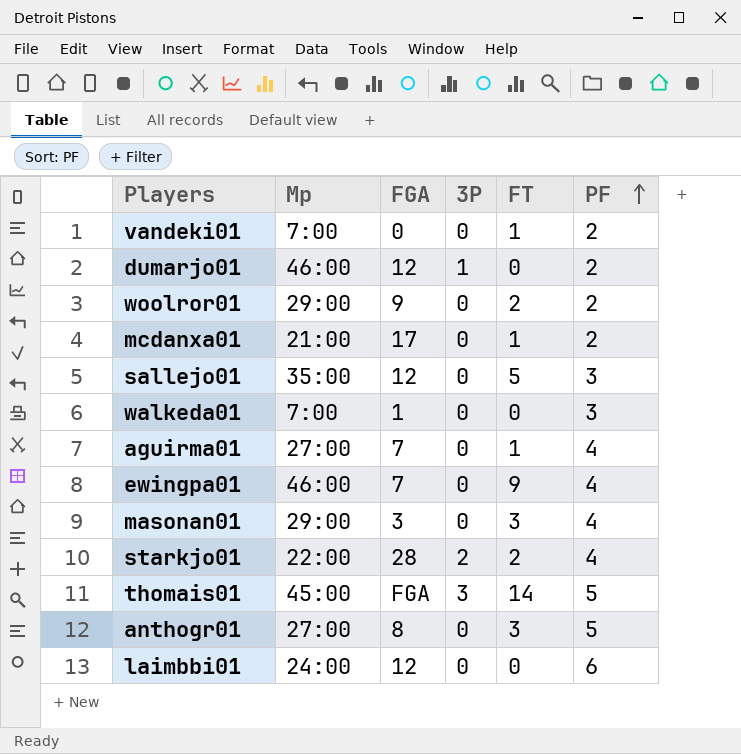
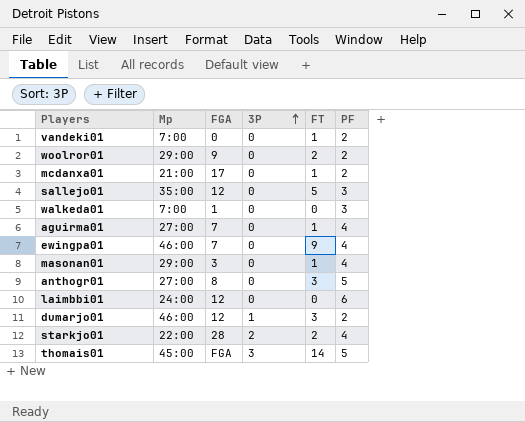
row order: PF ascending -> 3P ascending
masonan01 | FT: 3 -> 1
dumarjo01 | FT: 0 -> 3

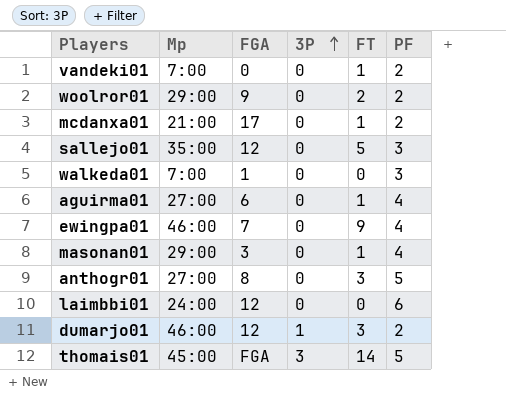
row starkjo01: 22:00 | 28 | 2 | 2 | 4 -> none
aguirma01 | FGA: 7 -> 6

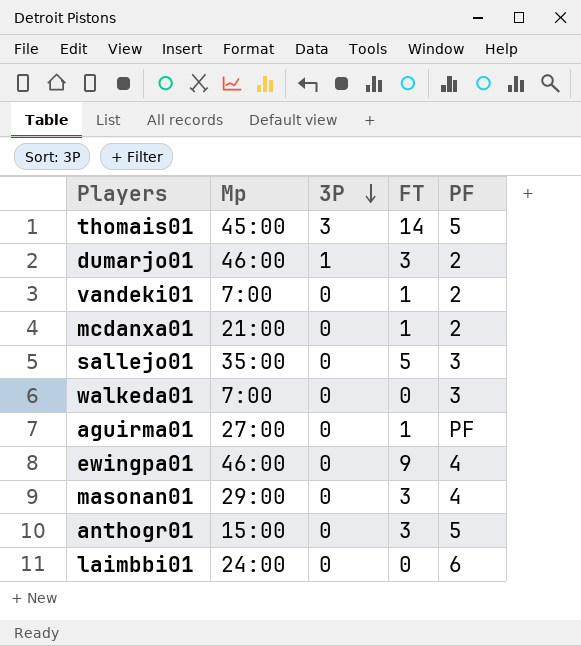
row order: 3P ascending -> 3P descending
column FGA | position: 3 -> none
row woolror01: 29:00 | 9 | 0 | 2 | 2 -> none
aguirma01 | PF: 4 -> PF
masonan01 | FT: 1 -> 3
anthogr01 | Mp: 27:00 -> 15:00

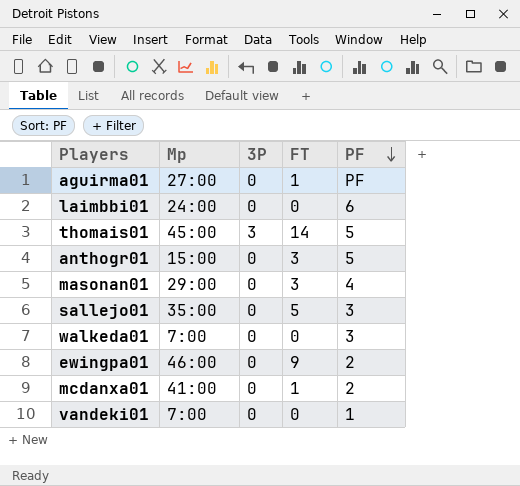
row order: 3P descending -> PF descending
row dumarjo01: 46:00 | 1 | 3 | 2 -> none
ewingpa01 | PF: 4 -> 2
mcdanxa01 | Mp: 21:00 -> 41:00
vandeki01 | FT: 1 -> 0
vandeki01 | PF: 2 -> 1

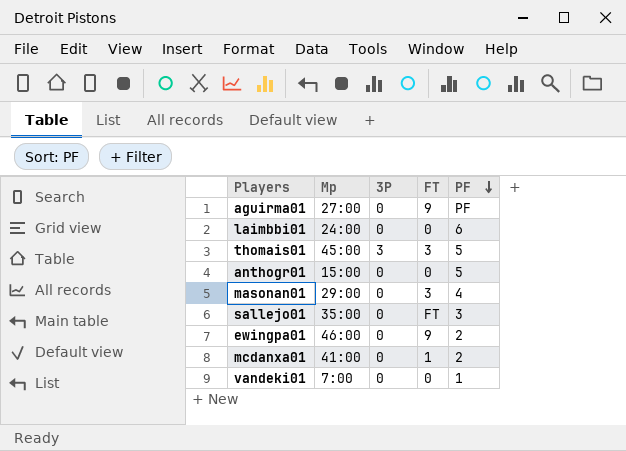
row walkeda01: 7:00 | 0 | 0 | 3 -> none
aguirma01 | FT: 1 -> 9
thomais01 | FT: 14 -> 3
anthogr01 | FT: 3 -> 0
sallejo01 | FT: 5 -> FT

